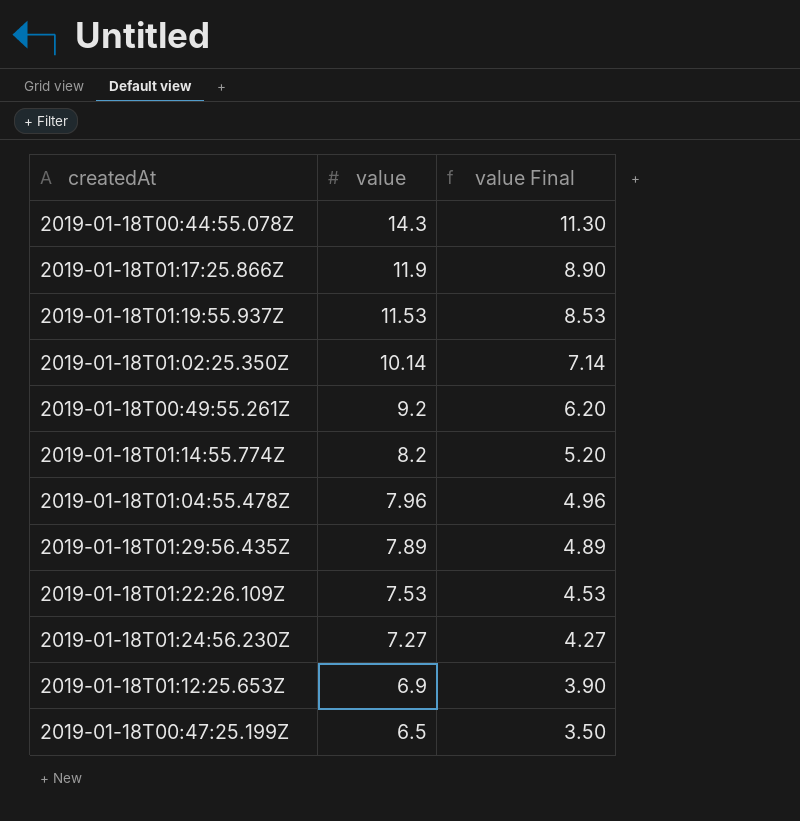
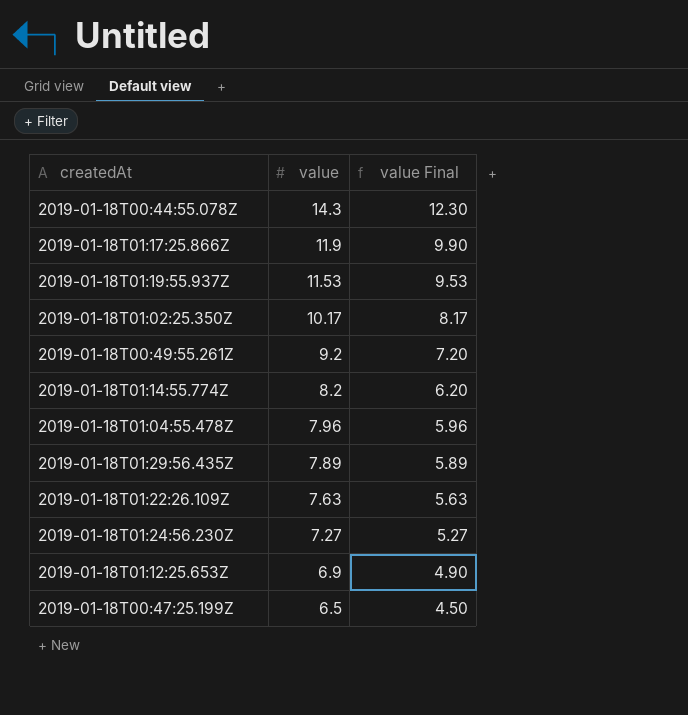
column value Final | formula: [value] - 3 -> [value] - 2
2019-01-18T01:02:25.350Z | value: 10.14 -> 10.17
2019-01-18T01:22:26.109Z | value: 7.53 -> 7.63

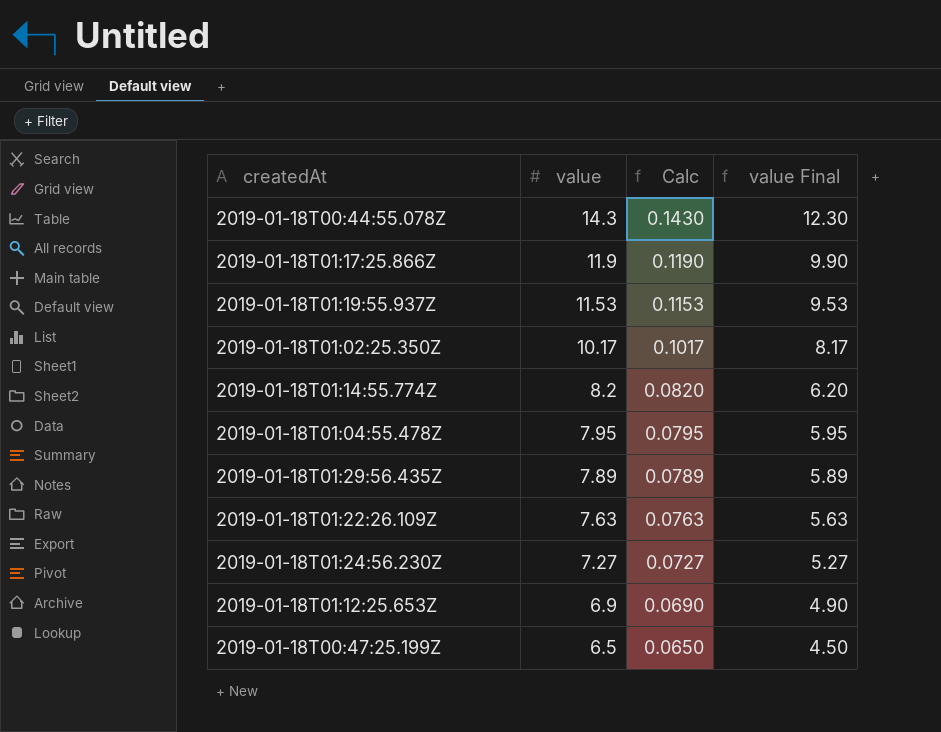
column Calc | formula: none -> [value] * 0.01
row 2019-01-18T00:49:55.261Z: 9.2 | 7.20 -> none
2019-01-18T01:04:55.478Z | value: 7.96 -> 7.95
2019-01-18T01:04:55.478Z | value Final: 5.96 -> 5.95

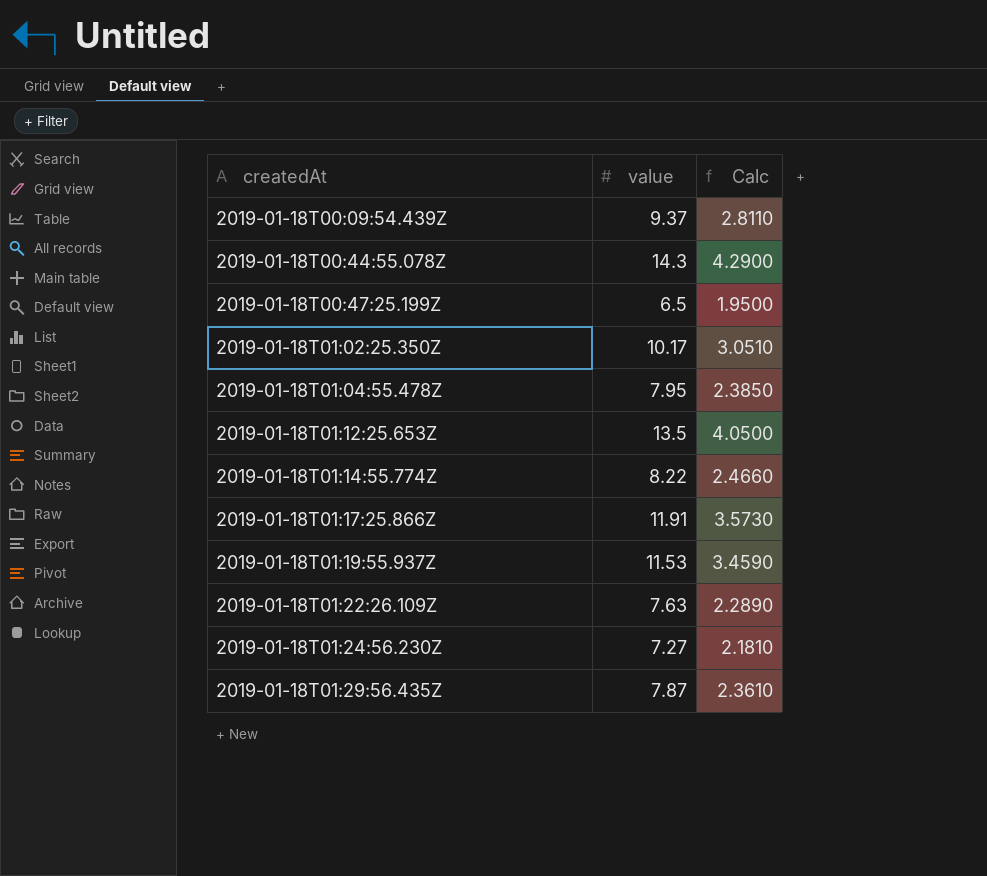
row order: value descending -> createdAt ascending
column value Final | formula: [value] - 2 -> none
column Calc | formula: [value] * 0.01 -> [value] * 0.3
row 2019-01-18T00:09:54.439Z: none -> 9.37 | 2.8110
2019-01-18T01:12:25.653Z | value: 6.9 -> 13.5
2019-01-18T01:14:55.774Z | value: 8.2 -> 8.22
2019-01-18T01:17:25.866Z | value: 11.9 -> 11.91
2019-01-18T01:29:56.435Z | value: 7.89 -> 7.87

